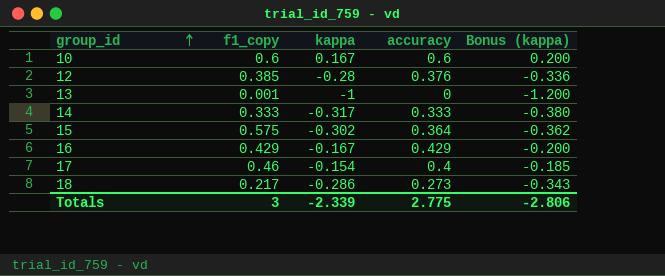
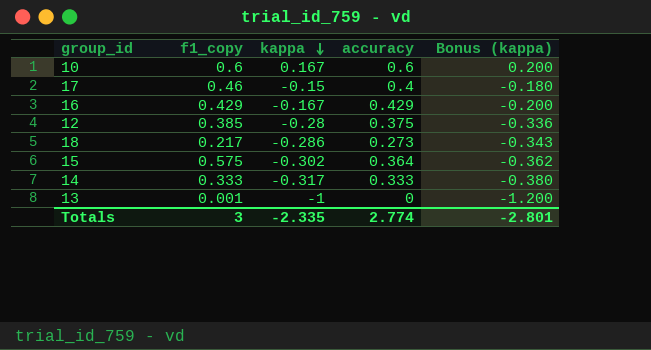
row order: group_id ascending -> kappa descending
17 | kappa: -0.154 -> -0.15
17 | Bonus (kappa): -0.185 -> -0.180
12 | accuracy: 0.376 -> 0.375
Totals | kappa: -2.339 -> -2.335
Totals | accuracy: 2.775 -> 2.774
Totals | Bonus (kappa): -2.806 -> -2.801

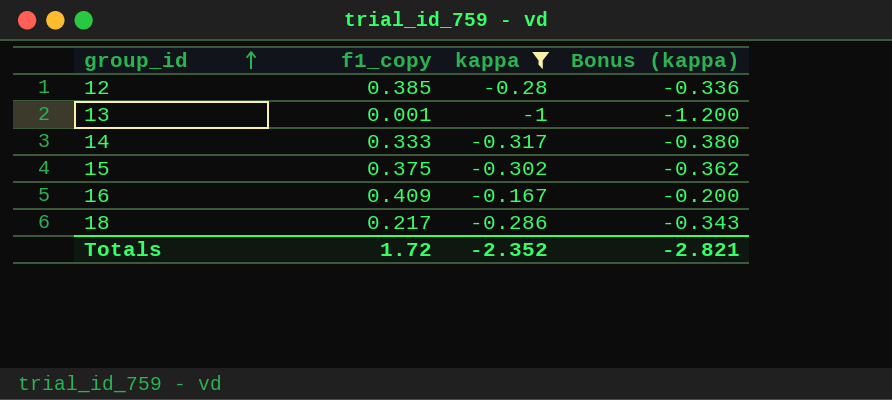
filter: none -> kappa <= -0.167
row order: kappa descending -> group_id ascending
column accuracy | position: 4 -> none
15 | f1_copy: 0.575 -> 0.375
16 | f1_copy: 0.429 -> 0.409
Totals | f1_copy: 3 -> 1.72
Totals | kappa: -2.335 -> -2.352
Totals | Bonus (kappa): -2.801 -> -2.821

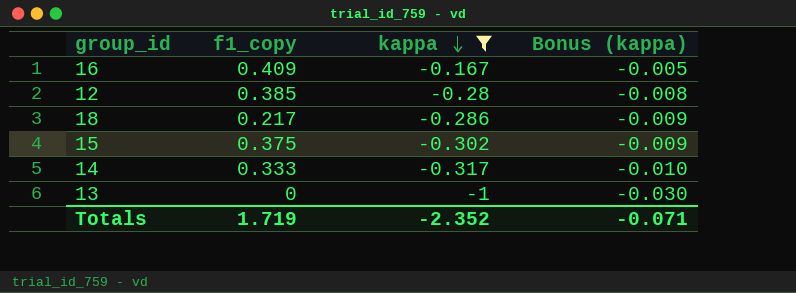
row order: group_id ascending -> kappa descending
column Bonus (kappa) | formula: [kappa] * 1.2 -> [kappa] * 0.03
13 | f1_copy: 0.001 -> 0
Totals | f1_copy: 1.72 -> 1.719
Totals | Bonus (kappa): -2.821 -> -0.071

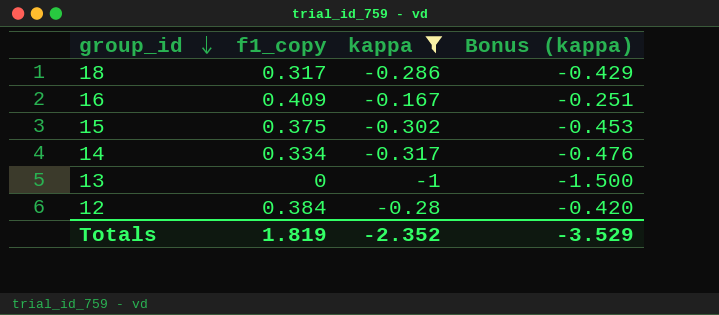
row order: kappa descending -> group_id descending
column Bonus (kappa) | formula: [kappa] * 0.03 -> [kappa] * 1.5
18 | f1_copy: 0.217 -> 0.317
14 | f1_copy: 0.333 -> 0.334
12 | f1_copy: 0.385 -> 0.384
Totals | f1_copy: 1.719 -> 1.819
Totals | Bonus (kappa): -0.071 -> -3.529

